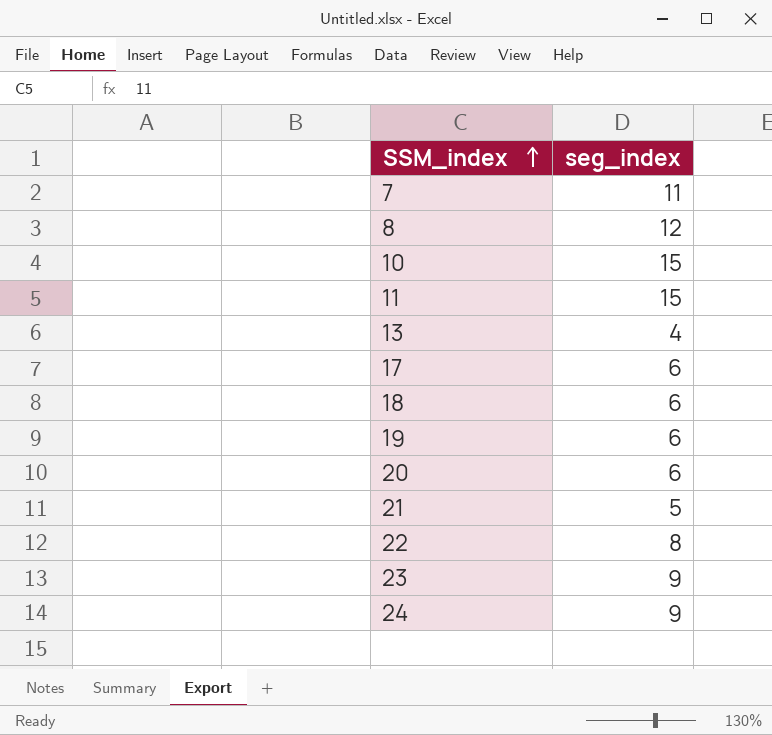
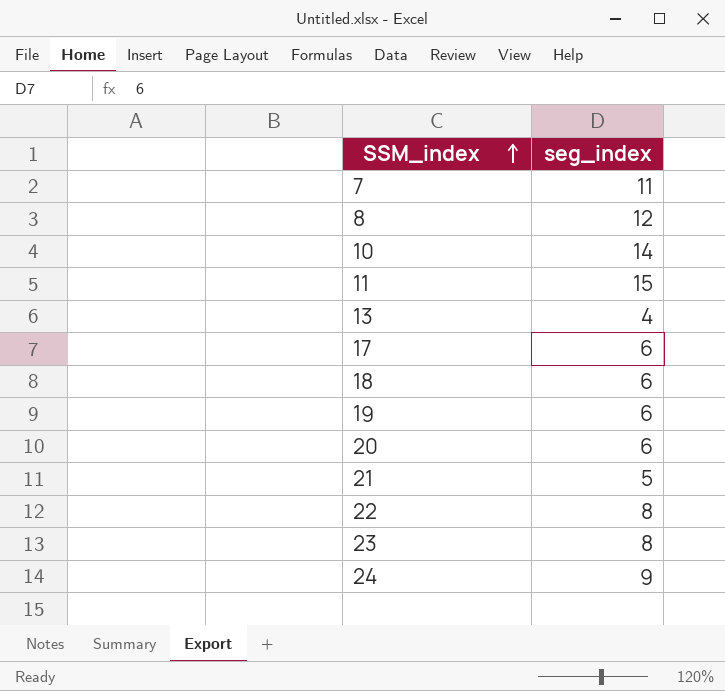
10 | seg_index: 15 -> 14
23 | seg_index: 9 -> 8

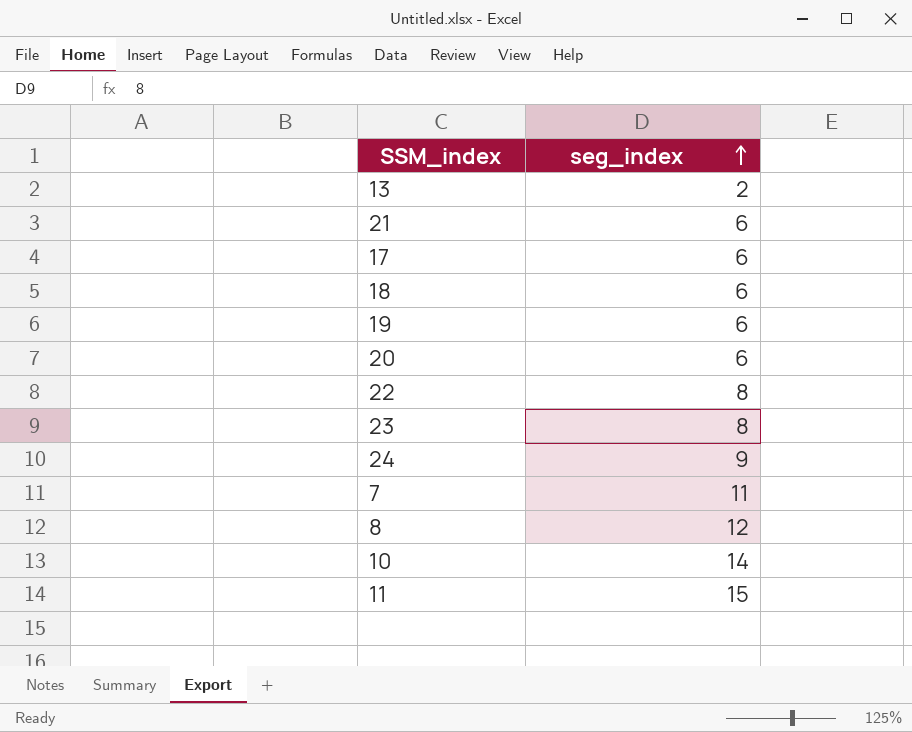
row order: SSM_index ascending -> seg_index ascending
13 | seg_index: 4 -> 2
21 | seg_index: 5 -> 6

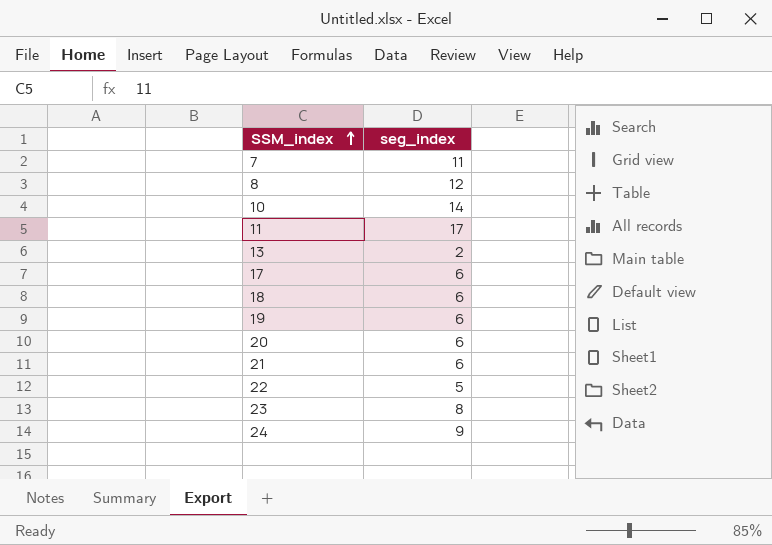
row order: seg_index ascending -> SSM_index ascending
11 | seg_index: 15 -> 17
22 | seg_index: 8 -> 5

